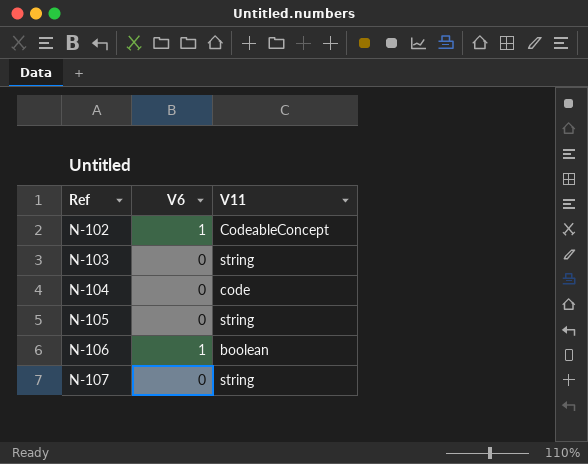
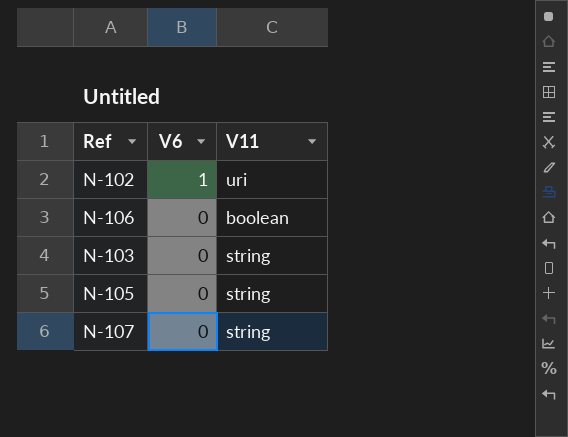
row order: Ref ascending -> V6 descending
row N-104: 0 | code -> none
N-102 | V11: CodeableConcept -> uri
N-106 | V6: 1 -> 0

